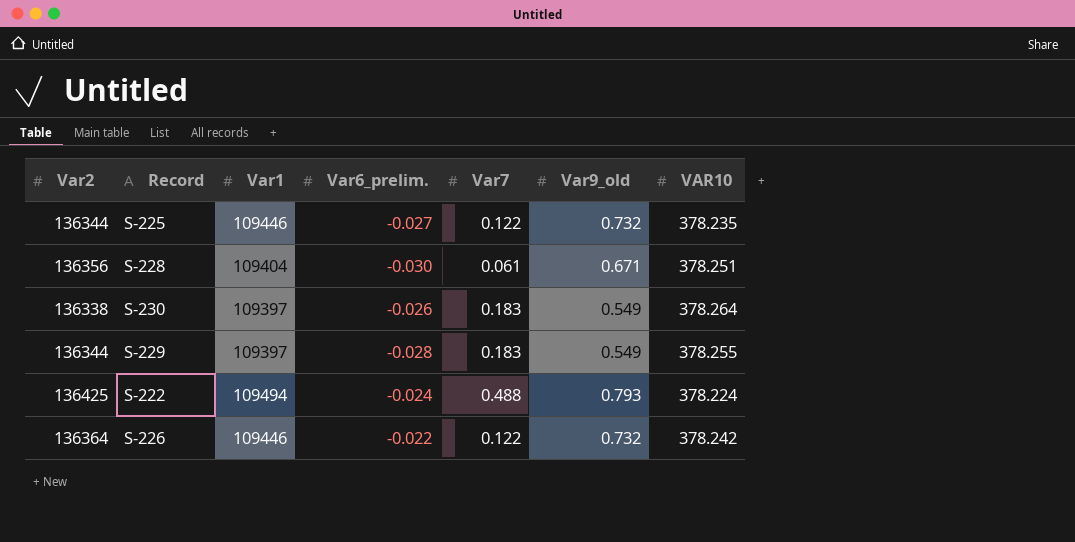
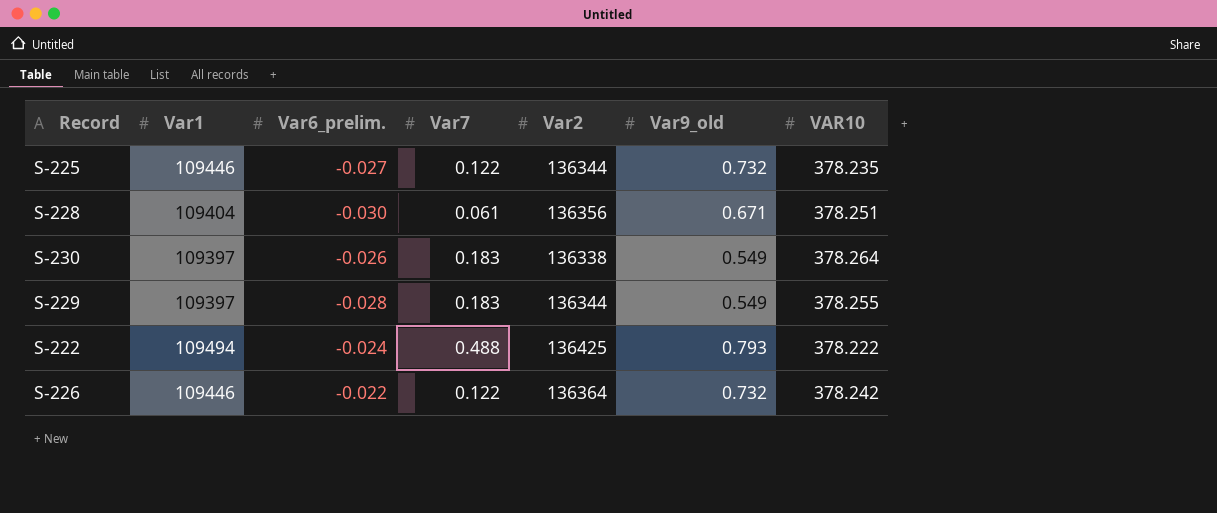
column Var2 | position: 1 -> 5
S-222 | VAR10: 378.224 -> 378.222

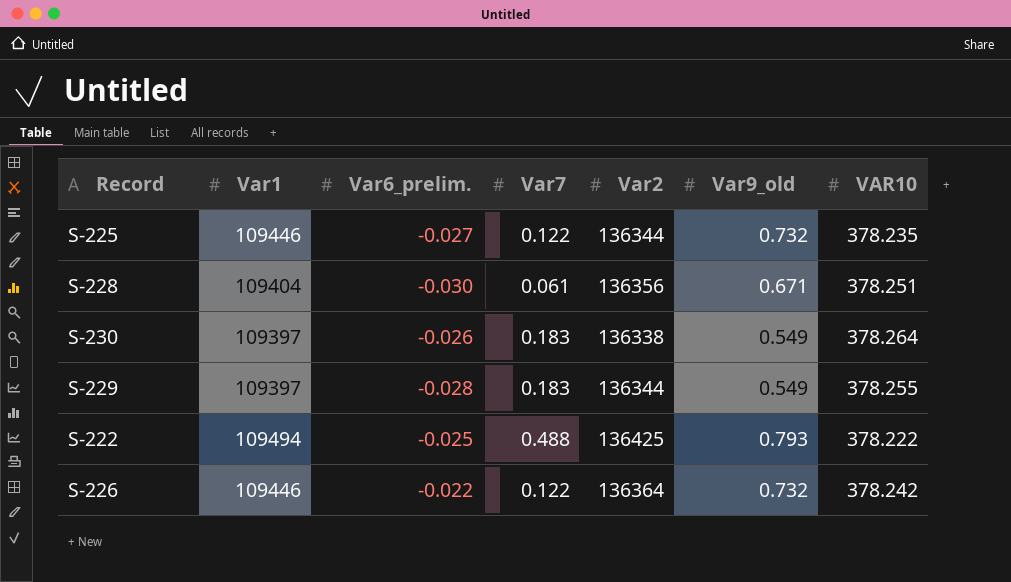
S-222 | Var6_prelim.: -0.024 -> -0.025

